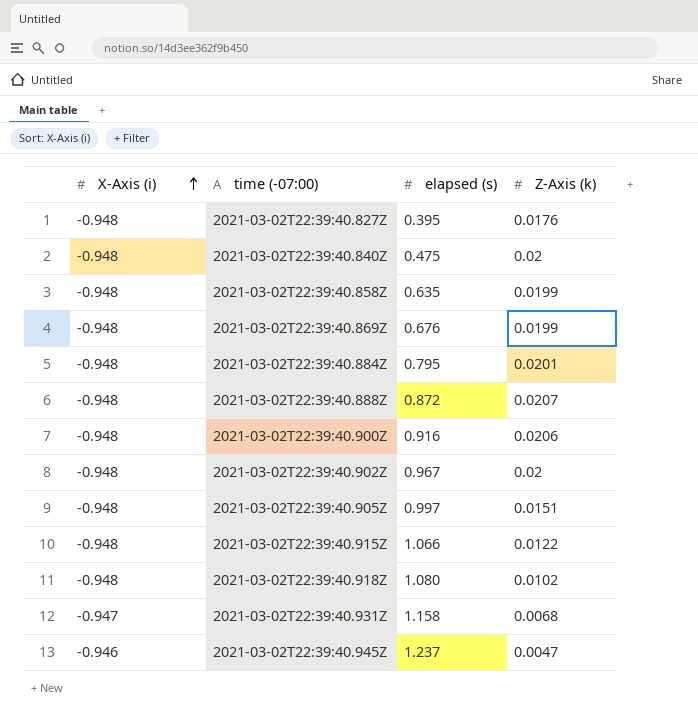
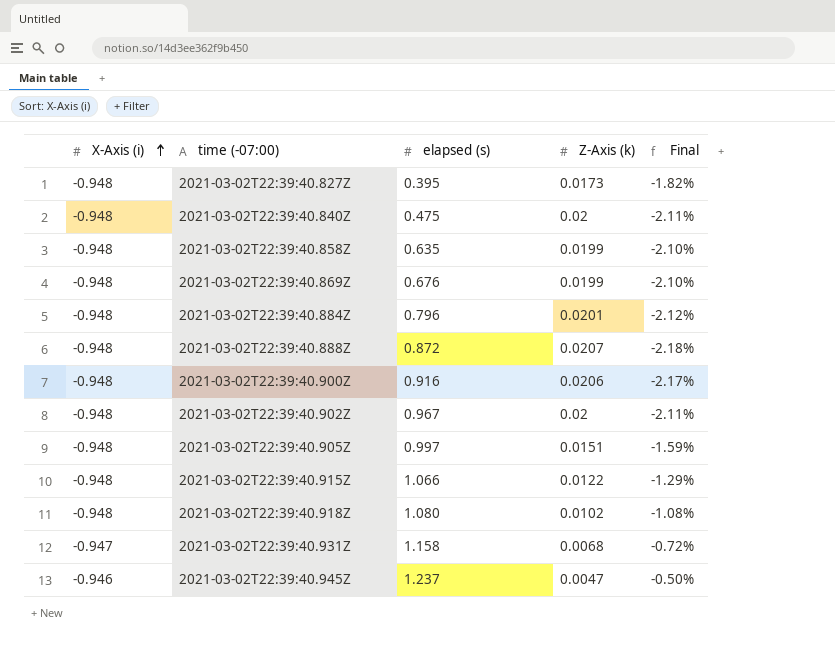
column Final | formula: none -> [Z-Axis (k)] / [X-Axis (i)]
2021-03-02T22:39:40.827Z | Z-Axis (k): 0.0176 -> 0.0173
2021-03-02T22:39:40.884Z | elapsed (s): 0.795 -> 0.796

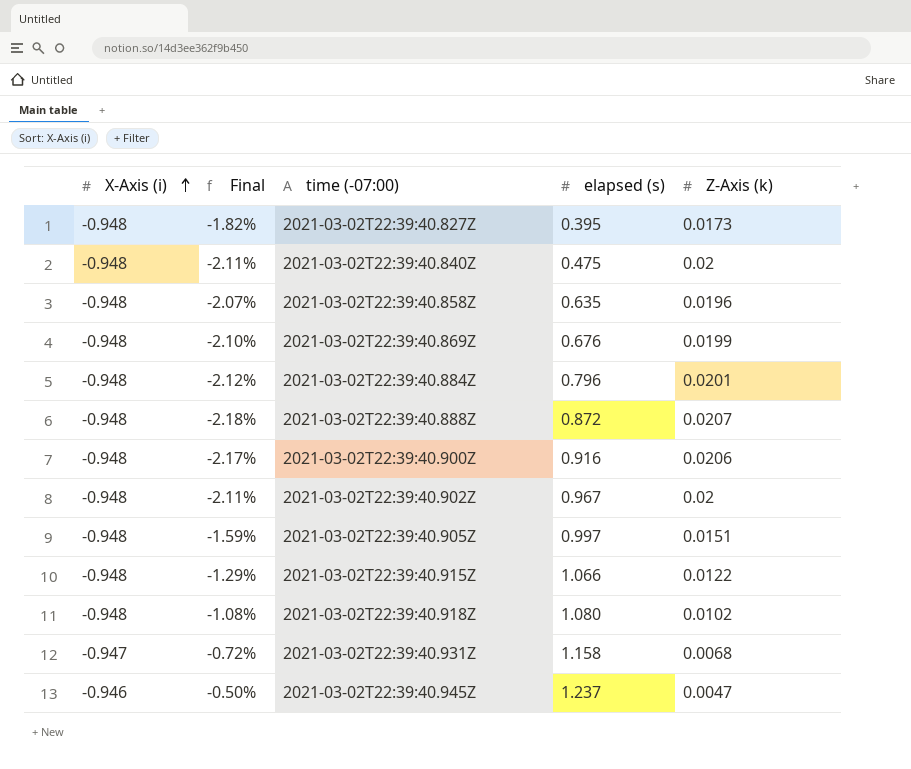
column Final | position: 5 -> 2
2021-03-02T22:39:40.858Z | Final: -2.10% -> -2.07%
2021-03-02T22:39:40.858Z | Z-Axis (k): 0.0199 -> 0.0196

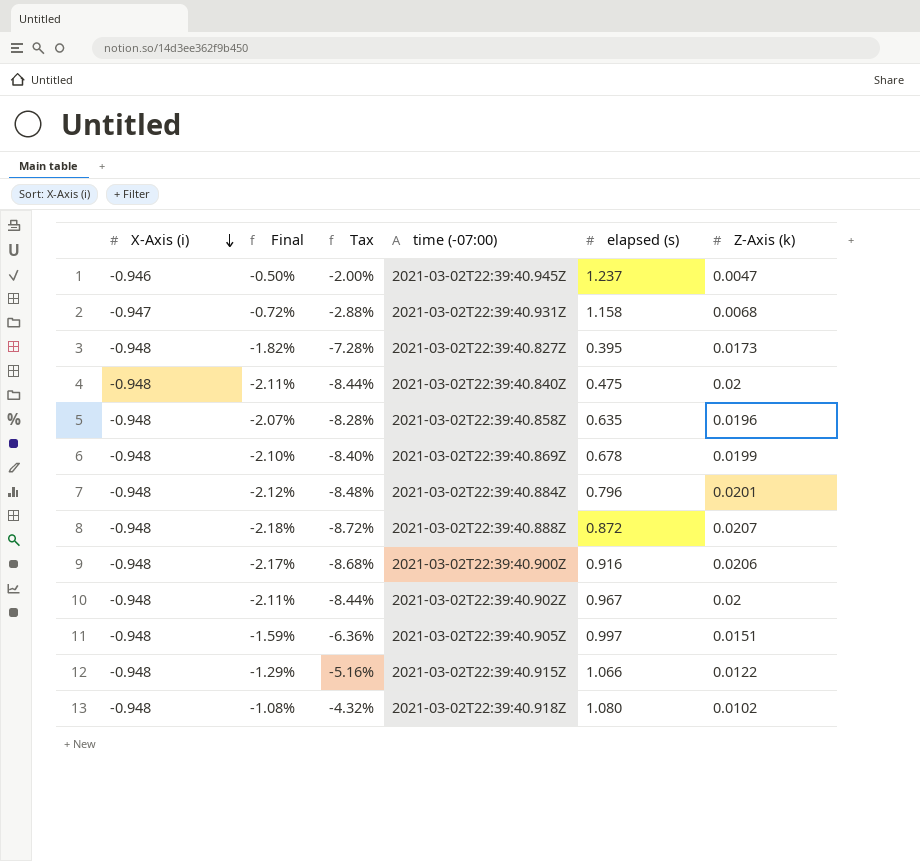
row order: X-Axis (i) ascending -> X-Axis (i) descending
column Tax | formula: none -> [Final] * 4
2021-03-02T22:39:40.869Z | elapsed (s): 0.676 -> 0.678

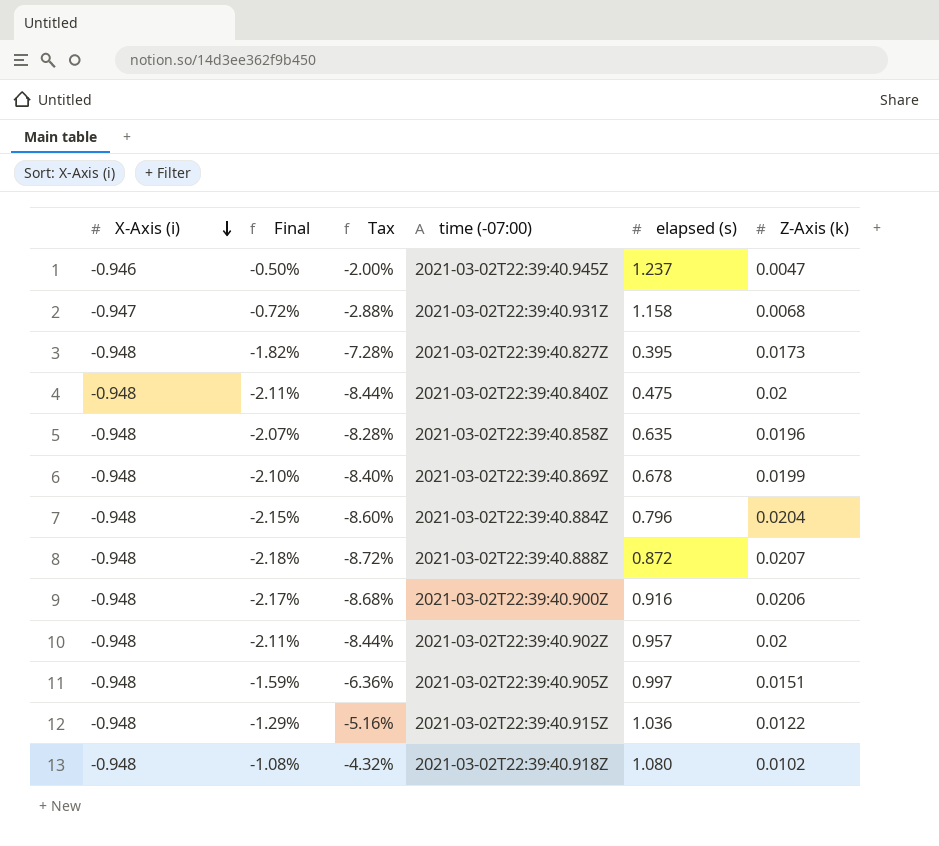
2021-03-02T22:39:40.884Z | Final: -2.12% -> -2.15%
2021-03-02T22:39:40.884Z | Tax: -8.48% -> -8.60%
2021-03-02T22:39:40.884Z | Z-Axis (k): 0.0201 -> 0.0204
2021-03-02T22:39:40.902Z | elapsed (s): 0.967 -> 0.957
2021-03-02T22:39:40.915Z | elapsed (s): 1.066 -> 1.036

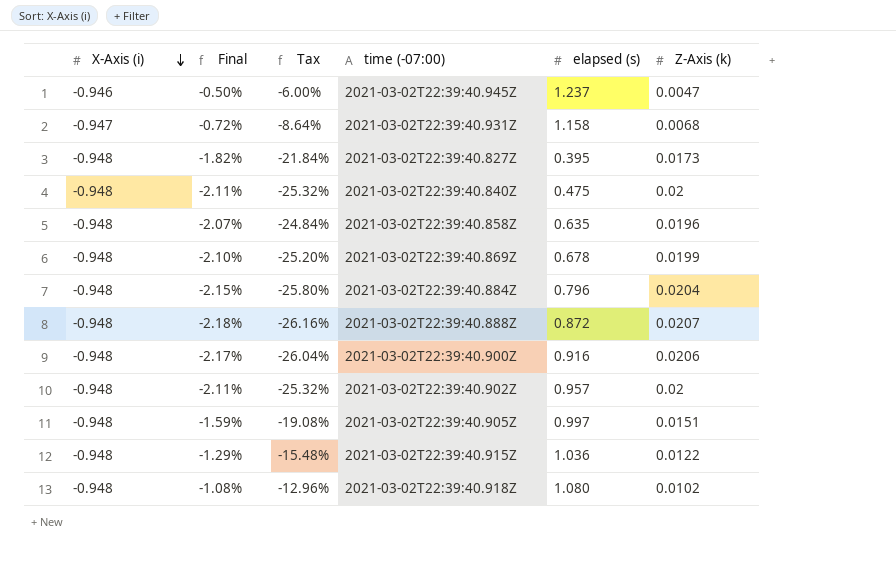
column Tax | formula: [Final] * 4 -> [Final] * 12

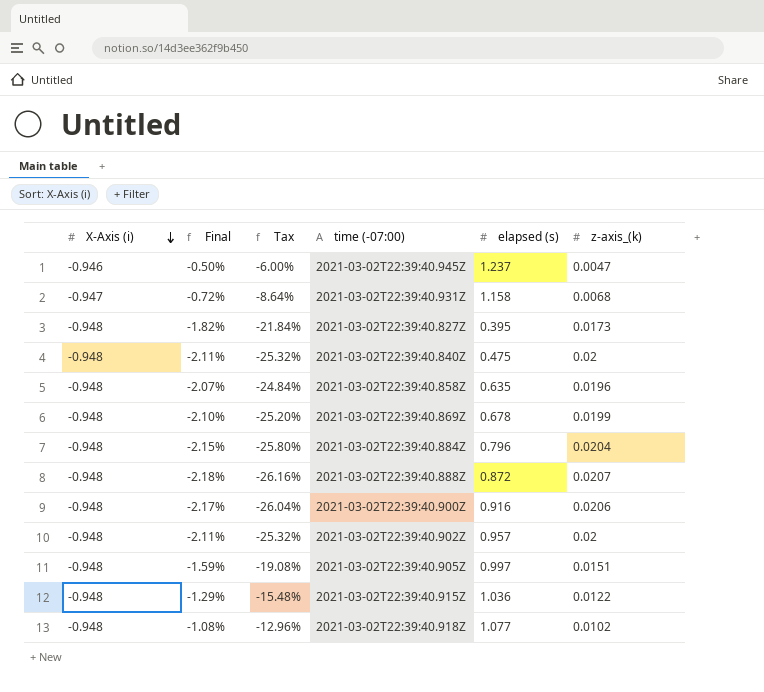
column name: Z-Axis (k) -> z-axis_(k)
2021-03-02T22:39:40.918Z | elapsed (s): 1.080 -> 1.077

